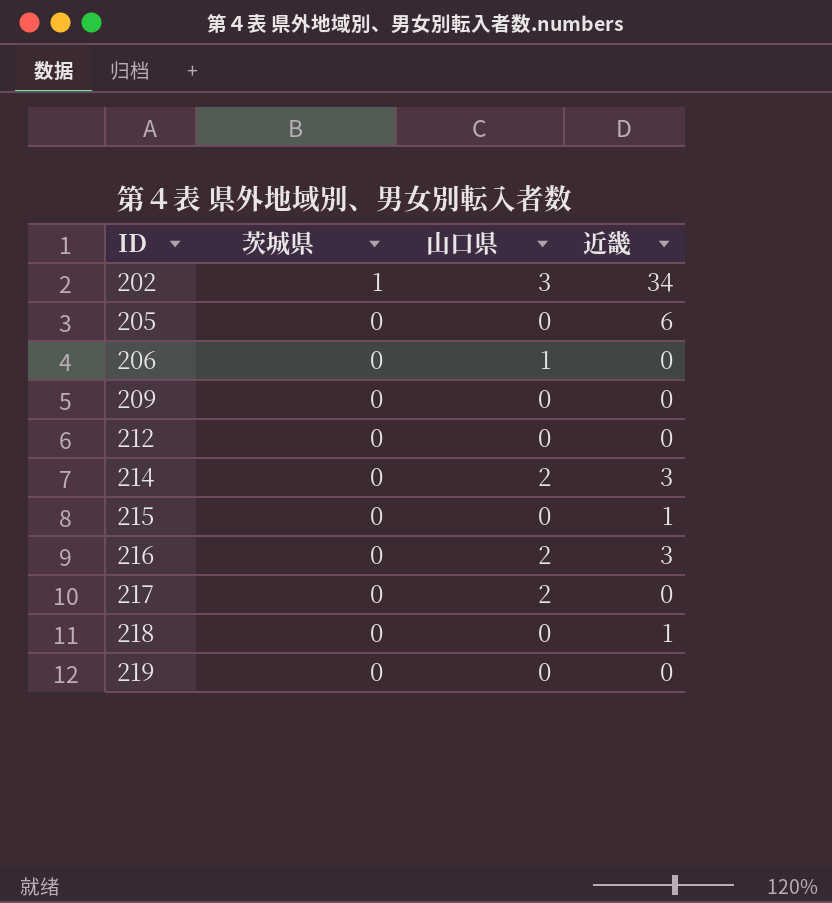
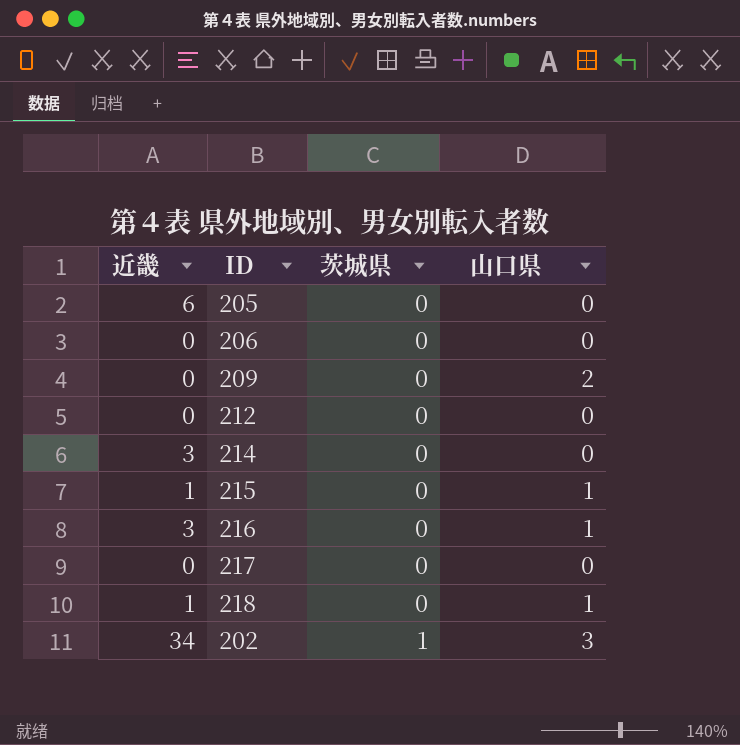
row order: ID ascending -> 茨城県 ascending
column 近畿 | position: 4 -> 1
row 219: 0 | 0 | 0 -> none
206 | 山口県: 1 -> 0
209 | 山口県: 0 -> 2
214 | 山口県: 2 -> 0
215 | 山口県: 0 -> 1
216 | 山口県: 2 -> 1
217 | 山口県: 2 -> 0
218 | 山口県: 0 -> 1

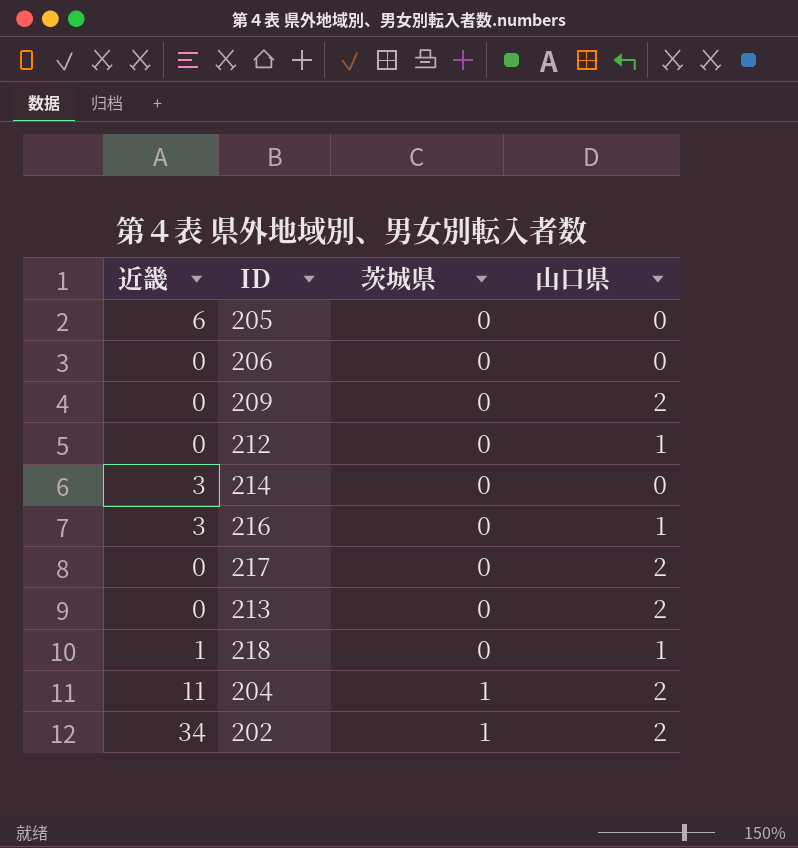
row 215: 1 | 0 | 1 -> none
212 | 山口県: 0 -> 1
217 | 山口県: 0 -> 2
row 213: none -> 0 | 0 | 2
row 204: none -> 11 | 1 | 2
202 | 山口県: 3 -> 2

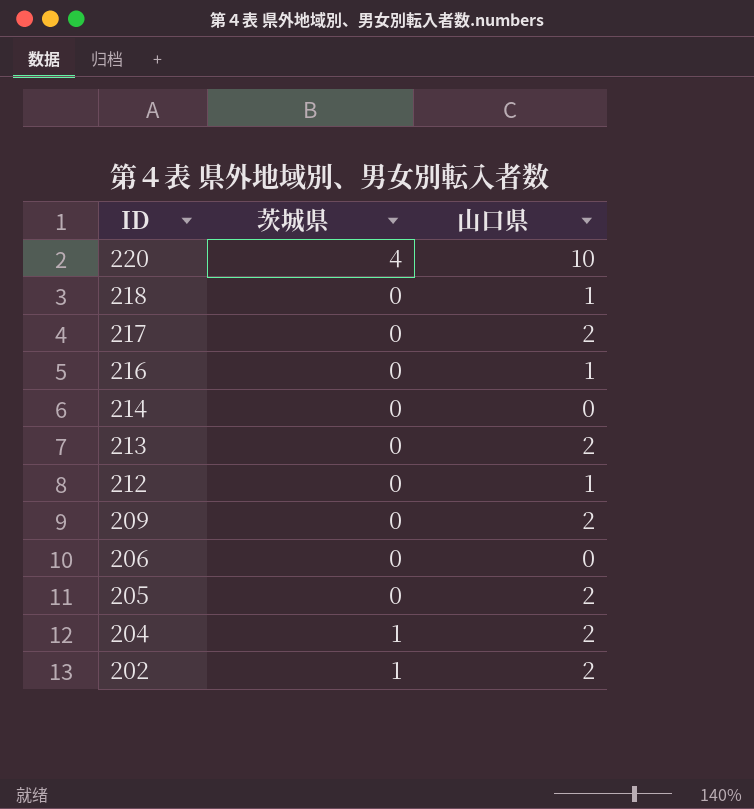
row order: 茨城県 ascending -> ID descending
column 近畿 | position: 1 -> none
row 220: none -> 4 | 10
205 | 山口県: 0 -> 2

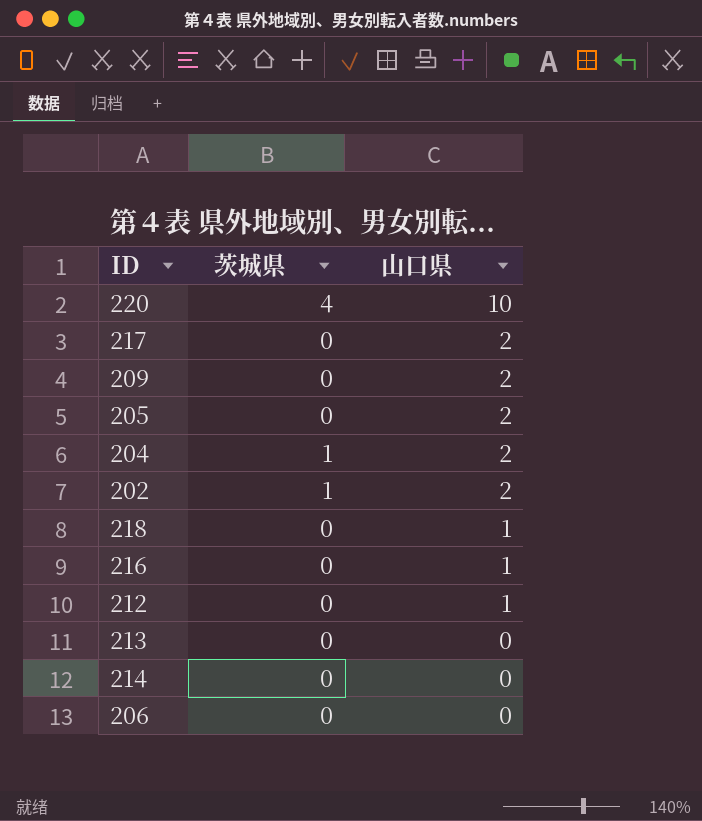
row order: ID descending -> 山口県 descending
213 | 山口県: 2 -> 0

